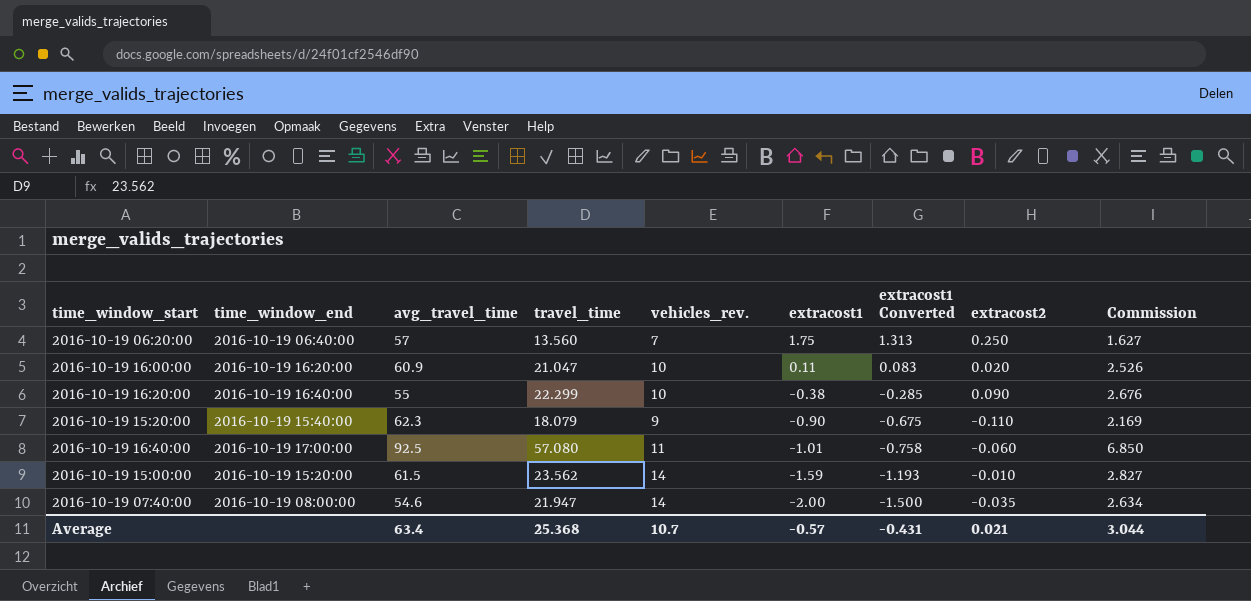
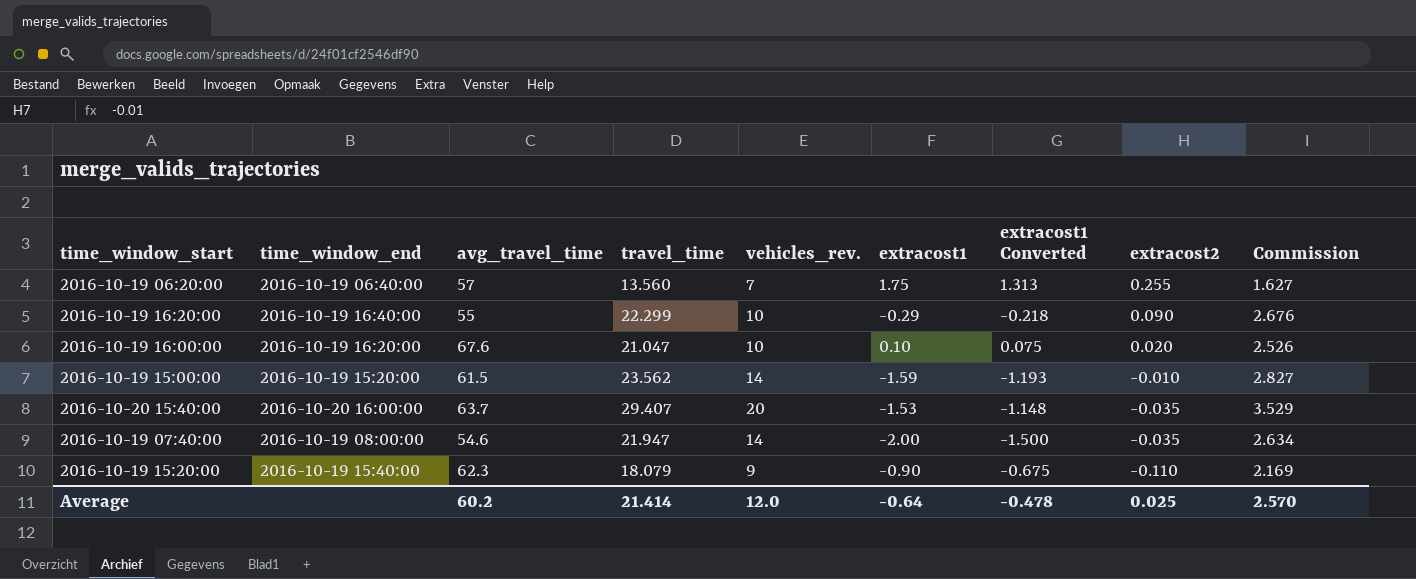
row order: extracost1 descending -> extracost2 descending
row 2016-10-19 16:40:00: 2016-10-19 17:00:00 | 92.5 | 57.080 | 11 | -1.01 | -0.758 | -0.060 | 6.850 -> none
2016-10-19 06:20:00 | extracost2: 0.250 -> 0.255
2016-10-19 16:20:00 | extracost1: -0.38 -> -0.29
2016-10-19 16:20:00 | extracost1 Converted: -0.285 -> -0.218
2016-10-19 16:00:00 | avg_travel_time: 60.9 -> 67.6
2016-10-19 16:00:00 | extracost1: 0.11 -> 0.10
2016-10-19 16:00:00 | extracost1 Converted: 0.083 -> 0.075
row 2016-10-20 15:40:00: none -> 2016-10-20 16:00:00 | 63.7 | 29.407 | 20 | -1.53 | -1.148 | -0.035 | 3.529
Average | avg_travel_time: 63.4 -> 60.2
Average | travel_time: 25.368 -> 21.414
Average | vehicles_rev.: 10.7 -> 12.0
Average | extracost1: -0.57 -> -0.64
Average | extracost1 Converted: -0.431 -> -0.478
Average | extracost2: 0.021 -> 0.025
Average | Commission: 3.044 -> 2.570

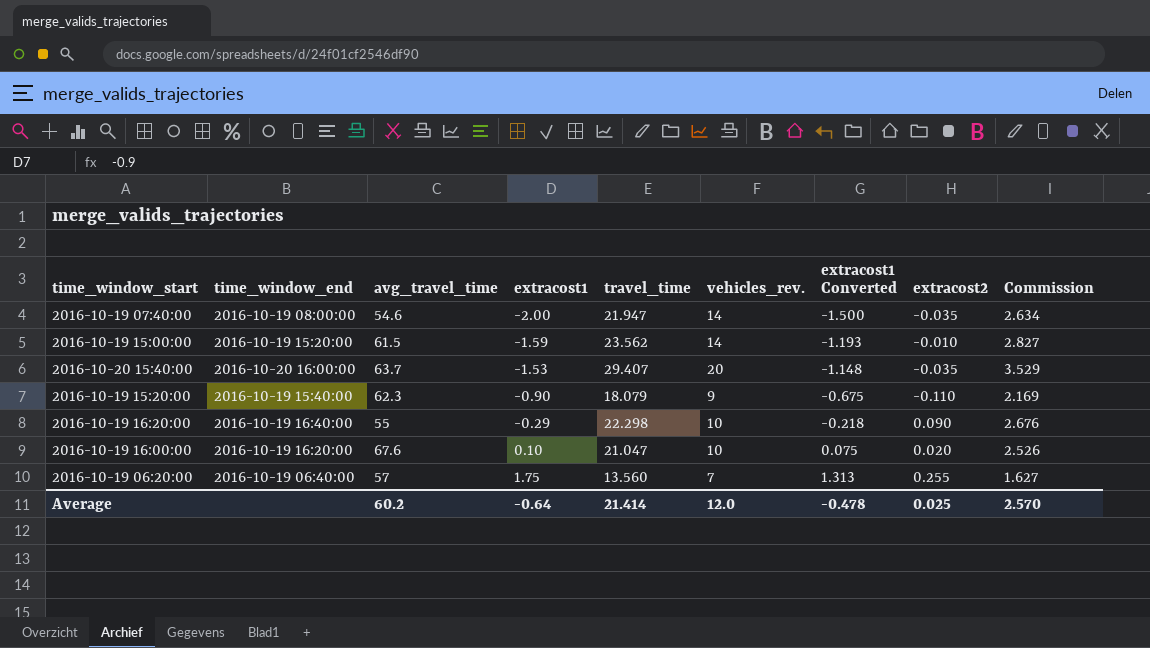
row order: extracost2 descending -> extracost1 ascending
column extracost1 | position: 6 -> 4
2016-10-19 16:20:00 | travel_time: 22.299 -> 22.298

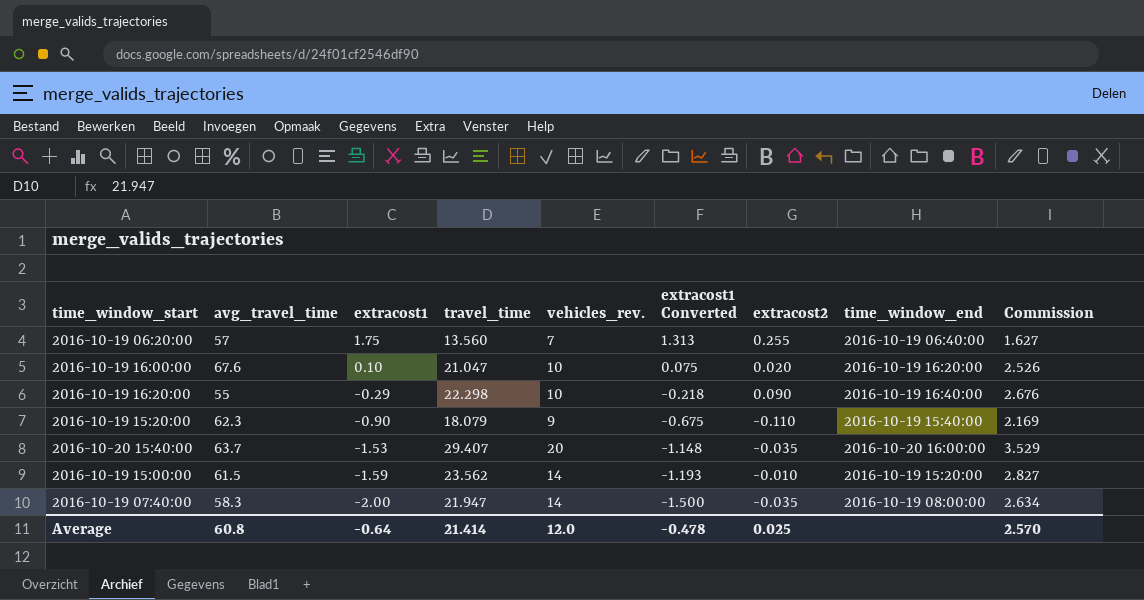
row order: extracost1 ascending -> extracost1 descending
column time_window_end | position: 2 -> 8
2016-10-19 07:40:00 | avg_travel_time: 54.6 -> 58.3
Average | avg_travel_time: 60.2 -> 60.8

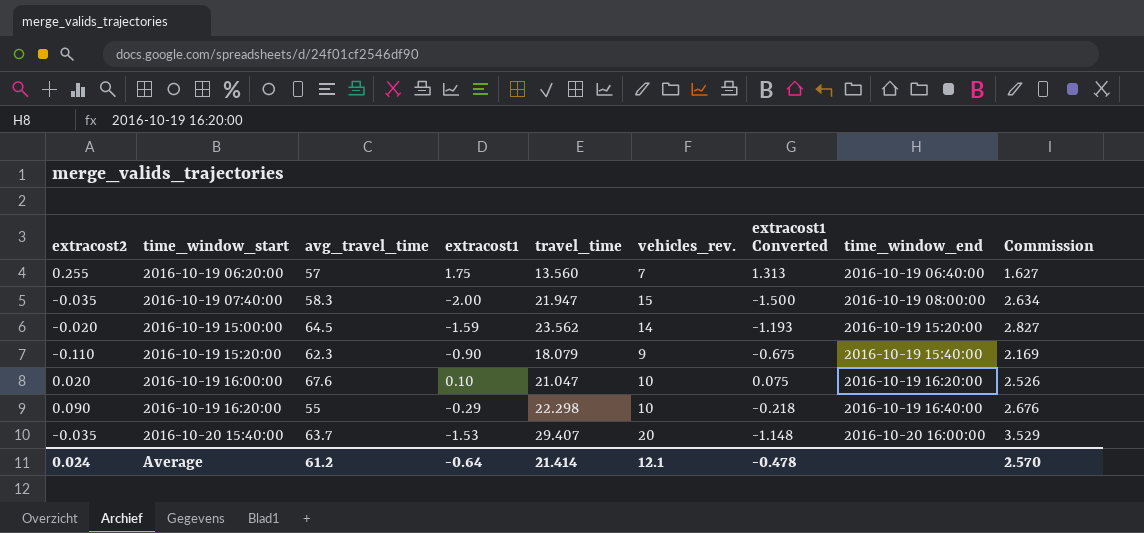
row order: extracost1 descending -> time_window_start ascending
column extracost2 | position: 7 -> 1
2016-10-19 07:40:00 | vehicles_rev.: 14 -> 15
2016-10-19 15:00:00 | extracost2: -0.010 -> -0.020
2016-10-19 15:00:00 | avg_travel_time: 61.5 -> 64.5
Average | extracost2: 0.025 -> 0.024
Average | avg_travel_time: 60.8 -> 61.2
Average | vehicles_rev.: 12.0 -> 12.1

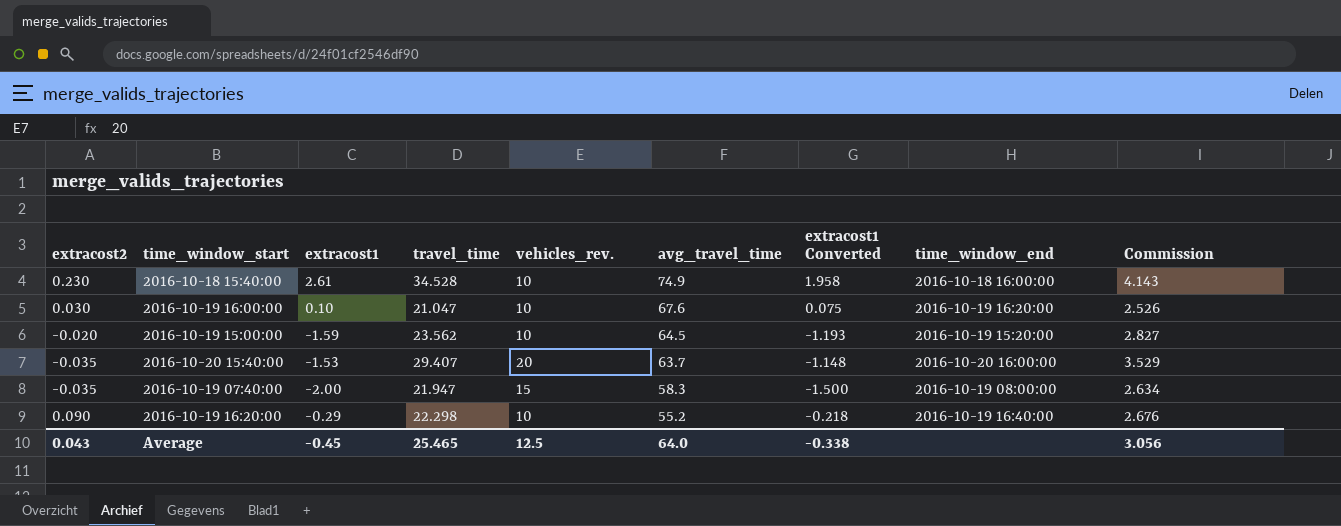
row order: time_window_start ascending -> avg_travel_time descending
column avg_travel_time | position: 3 -> 6
row 2016-10-19 06:20:00: 0.255 | 57 | 1.75 | 13.560 | 7 | 1.313 | 2016-10-19 06:40:00 | 1.627 -> none
row 2016-10-19 15:20:00: -0.110 | 62.3 | -0.90 | 18.079 | 9 | -0.675 | 2016-10-19 15:40:00 | 2.169 -> none
row 2016-10-18 15:40:00: none -> 0.230 | 2.61 | 34.528 | 10 | 74.9 | 1.958 | 2016-10-18 16:00:00 | 4.143
2016-10-19 16:00:00 | extracost2: 0.020 -> 0.030
2016-10-19 15:00:00 | vehicles_rev.: 14 -> 10
2016-10-19 16:20:00 | avg_travel_time: 55 -> 55.2
Average | extracost2: 0.024 -> 0.043
Average | extracost1: -0.64 -> -0.45
Average | travel_time: 21.414 -> 25.465
Average | vehicles_rev.: 12.1 -> 12.5
Average | avg_travel_time: 61.2 -> 64.0
Average | extracost1 Converted: -0.478 -> -0.338
Average | Commission: 2.570 -> 3.056

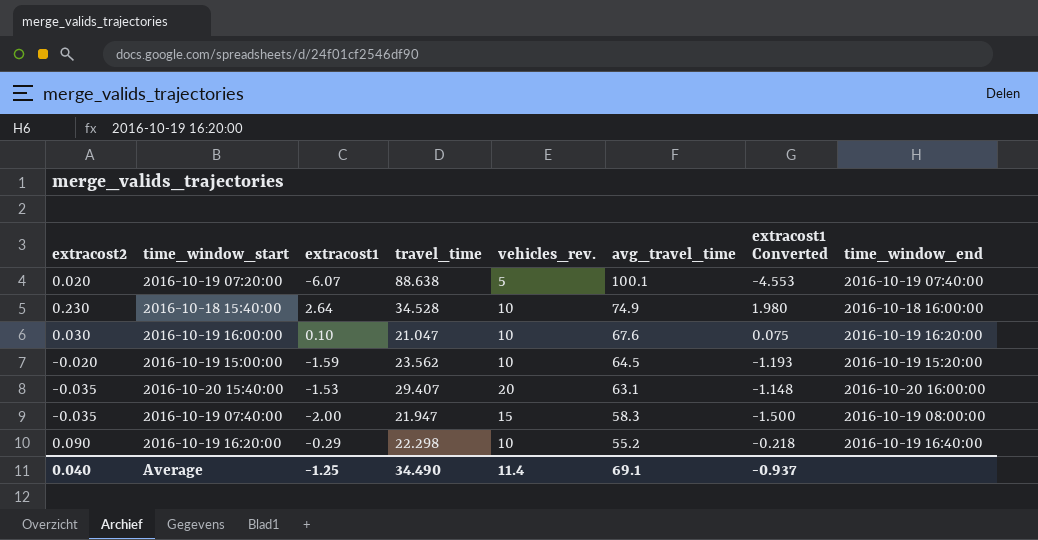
column Commission | formula: [travel_time] * 0.12 -> none
row 2016-10-19 07:20:00: none -> 0.020 | -6.07 | 88.638 | 5 | 100.1 | -4.553 | 2016-10-19 07:40:00
2016-10-18 15:40:00 | extracost1: 2.61 -> 2.64
2016-10-18 15:40:00 | extracost1 Converted: 1.958 -> 1.980
2016-10-20 15:40:00 | avg_travel_time: 63.7 -> 63.1
Average | extracost2: 0.043 -> 0.040
Average | extracost1: -0.45 -> -1.25
Average | travel_time: 25.465 -> 34.490
Average | vehicles_rev.: 12.5 -> 11.4
Average | avg_travel_time: 64.0 -> 69.1
Average | extracost1 Converted: -0.338 -> -0.937

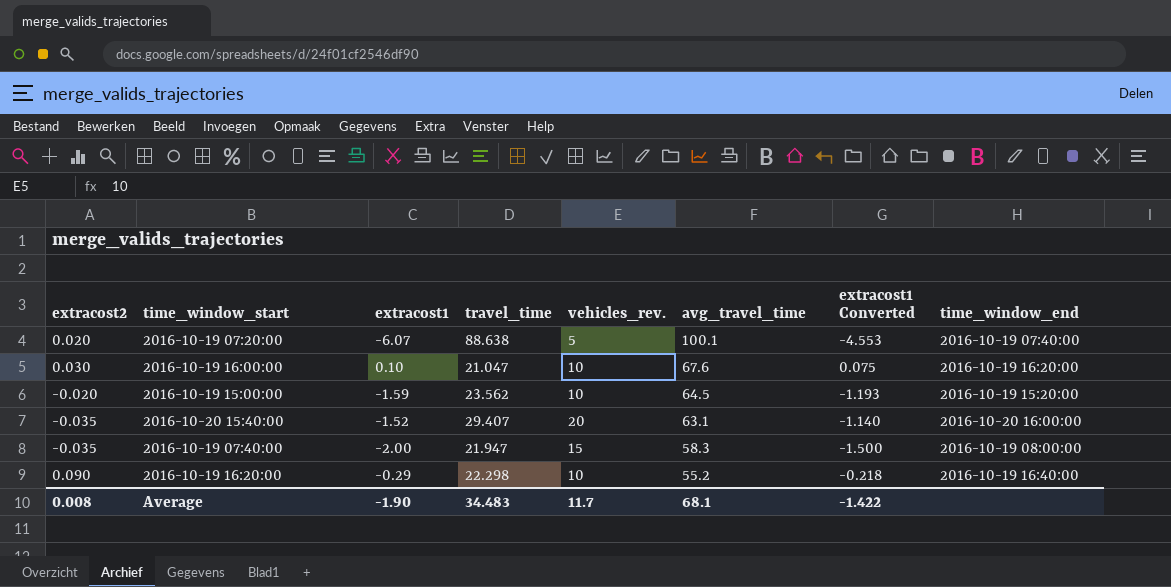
row 2016-10-18 15:40:00: 0.230 | 2.64 | 34.528 | 10 | 74.9 | 1.980 | 2016-10-18 16:00:00 -> none
2016-10-20 15:40:00 | extracost1: -1.53 -> -1.52
2016-10-20 15:40:00 | extracost1 Converted: -1.148 -> -1.140
Average | extracost2: 0.040 -> 0.008
Average | extracost1: -1.25 -> -1.90
Average | travel_time: 34.490 -> 34.483
Average | vehicles_rev.: 11.4 -> 11.7
Average | avg_travel_time: 69.1 -> 68.1
Average | extracost1 Converted: -0.937 -> -1.422

